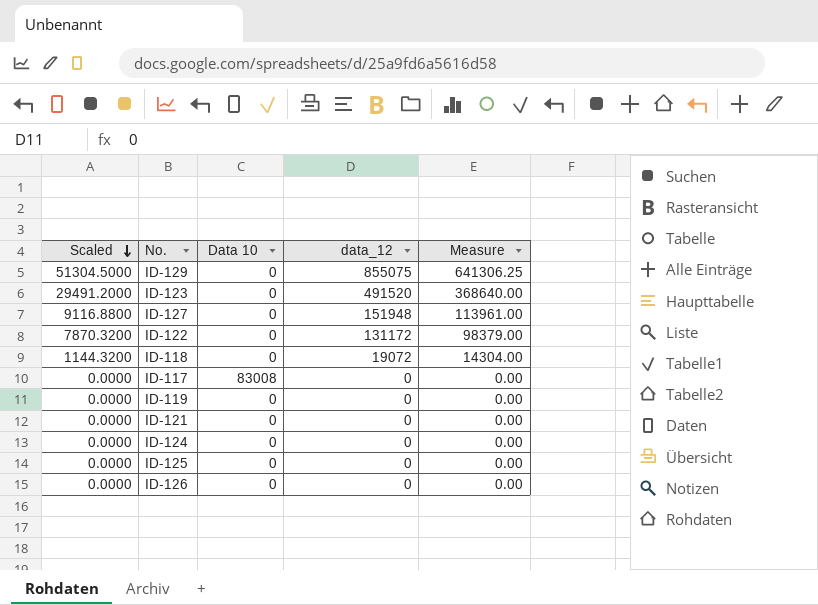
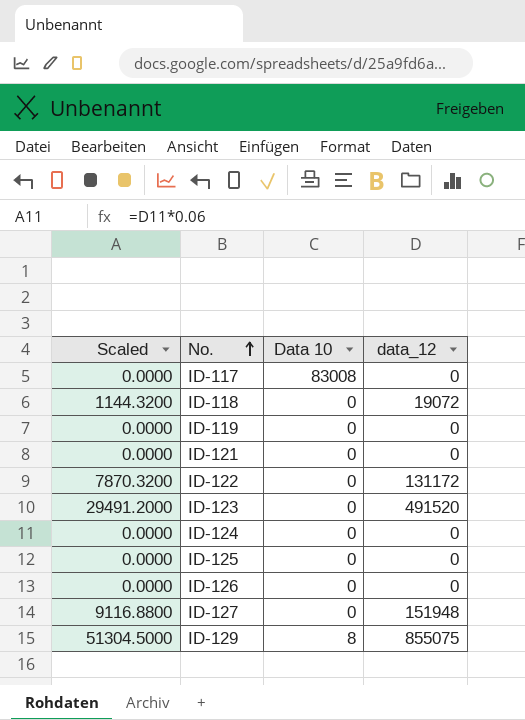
row order: Scaled descending -> No. ascending
column Measure | formula: [data_12] * 0.75 -> none
ID-129 | Data 10: 0 -> 8

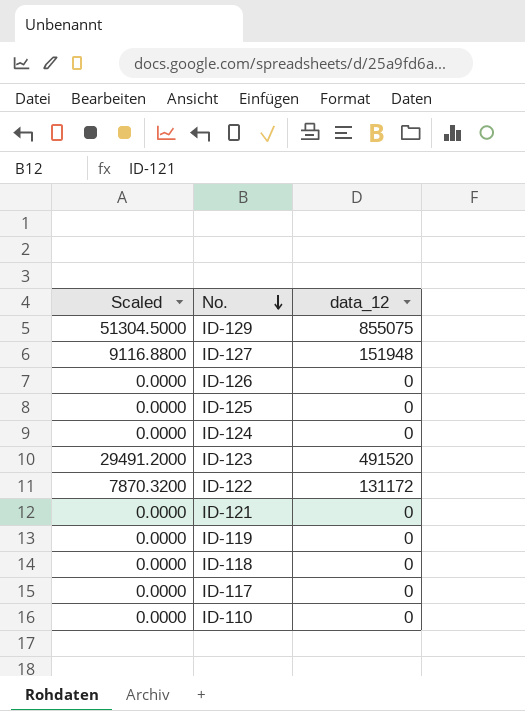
row order: No. ascending -> No. descending
column Data 10 | position: 3 -> none
ID-118 | Scaled: 1144.3200 -> 0.0000
ID-118 | data_12: 19072 -> 0
row ID-110: none -> 0.0000 | 0

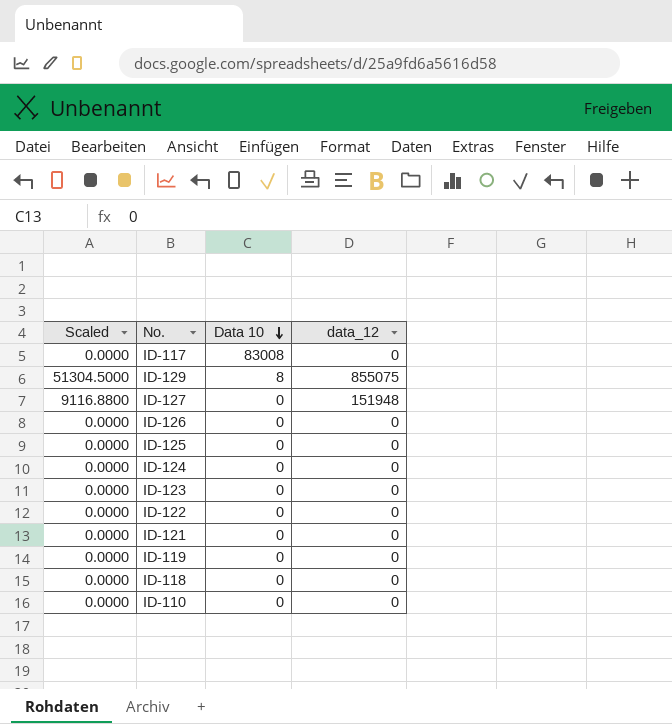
row order: No. descending -> Data 10 descending
column Data 10 | position: none -> 3
ID-123 | Scaled: 29491.2000 -> 0.0000
ID-123 | data_12: 491520 -> 0
ID-122 | Scaled: 7870.3200 -> 0.0000
ID-122 | data_12: 131172 -> 0

